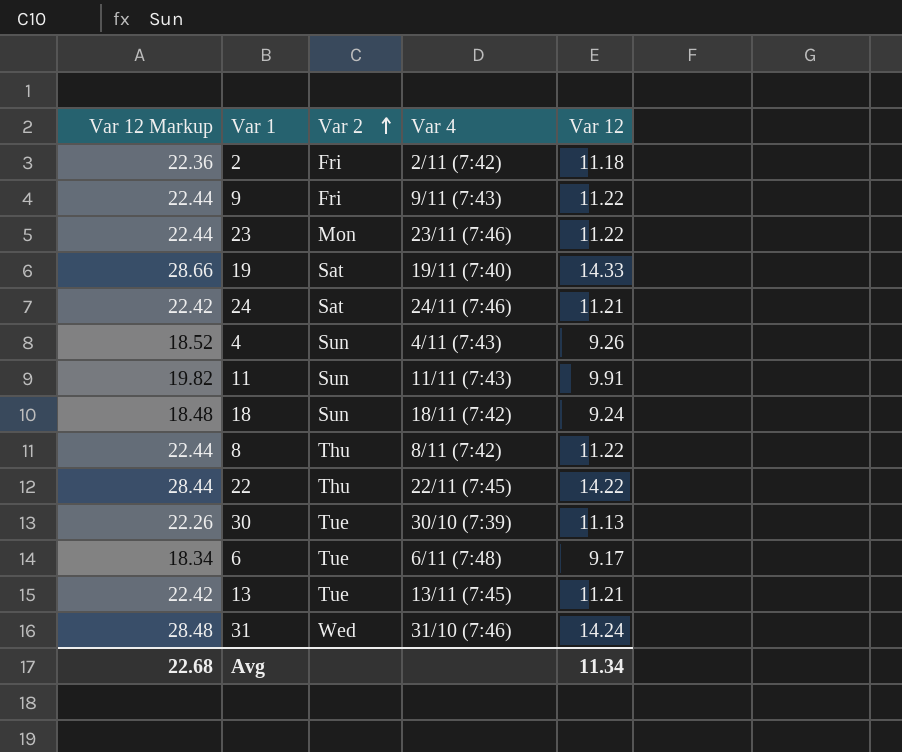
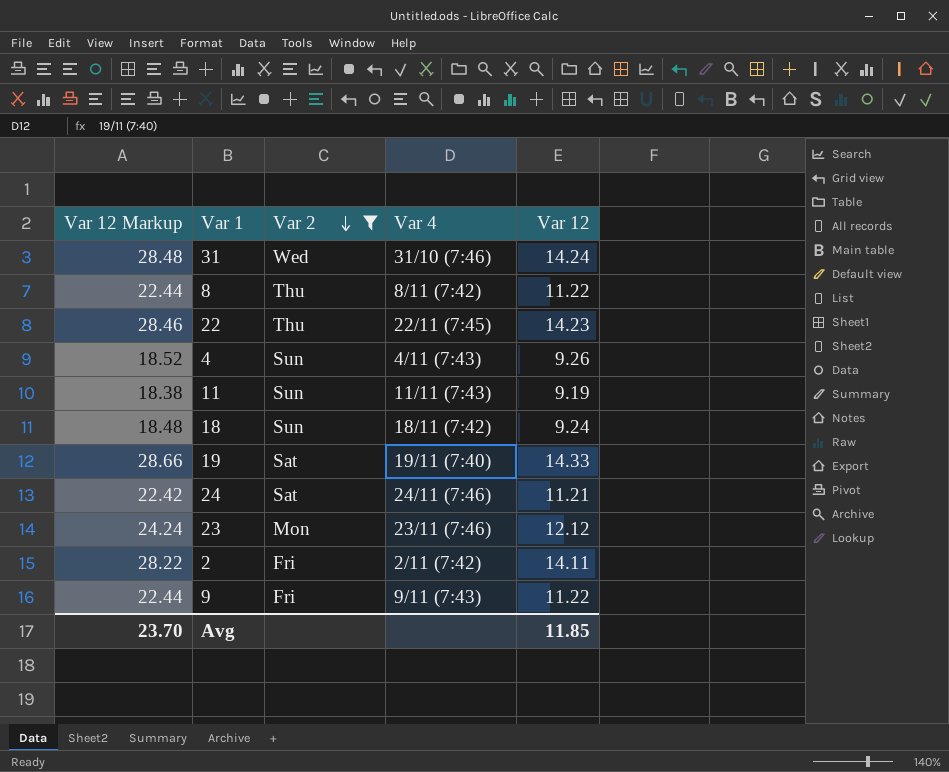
filter: none -> Var 2 != Tue
row order: Var 2 ascending -> Var 2 descending
22 | Var 12 Markup: 28.44 -> 28.46
22 | Var 12: 14.22 -> 14.23
11 | Var 12 Markup: 19.82 -> 18.38
11 | Var 12: 9.91 -> 9.19
23 | Var 12 Markup: 22.44 -> 24.24
23 | Var 12: 11.22 -> 12.12
2 | Var 12 Markup: 22.36 -> 28.22
2 | Var 12: 11.18 -> 14.11
Avg | Var 12 Markup: 22.68 -> 23.70
Avg | Var 12: 11.34 -> 11.85

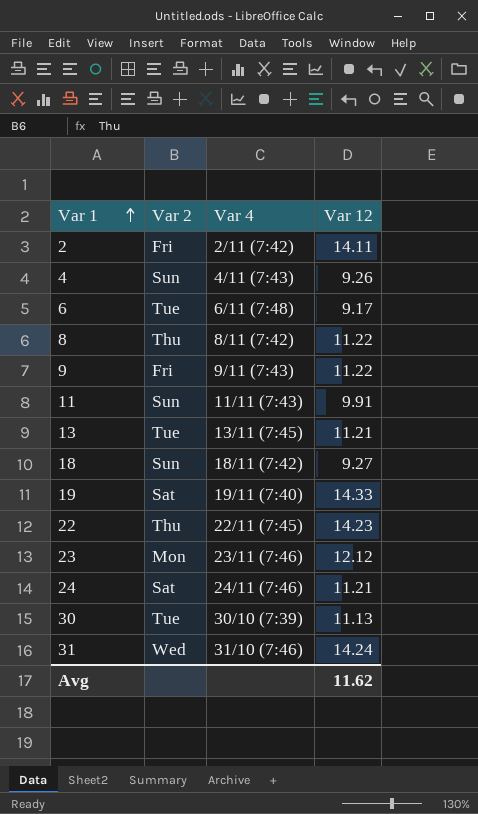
filter: Var 2 != Tue -> none
row order: Var 2 descending -> Var 1 ascending
column Var 12 Markup | formula: [Var 12] * 2 -> none
11 | Var 12: 9.19 -> 9.91
18 | Var 12: 9.24 -> 9.27
Avg | Var 12: 11.85 -> 11.62

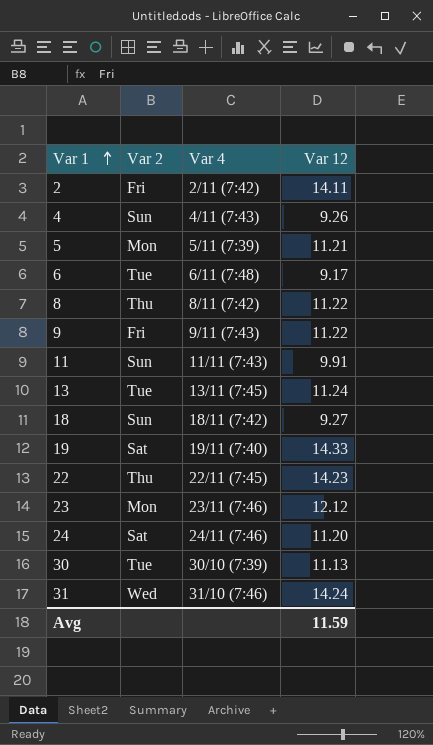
row 5: none -> Mon | 5/11 (7:39) | 11.21
13 | Var 12: 11.21 -> 11.24
24 | Var 12: 11.21 -> 11.20
Avg | Var 12: 11.62 -> 11.59

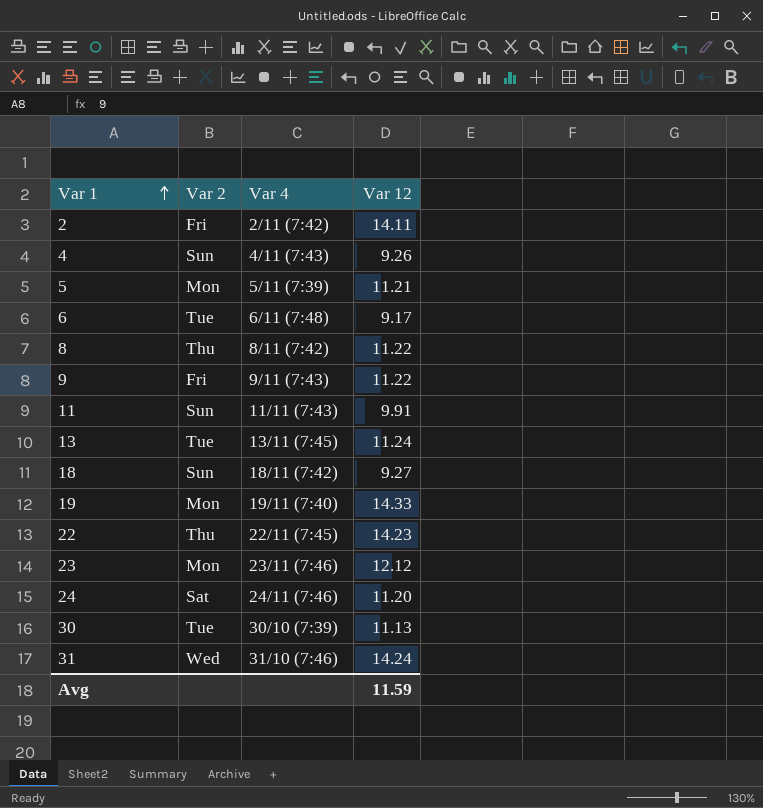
19 | Var 2: Sat -> Mon

